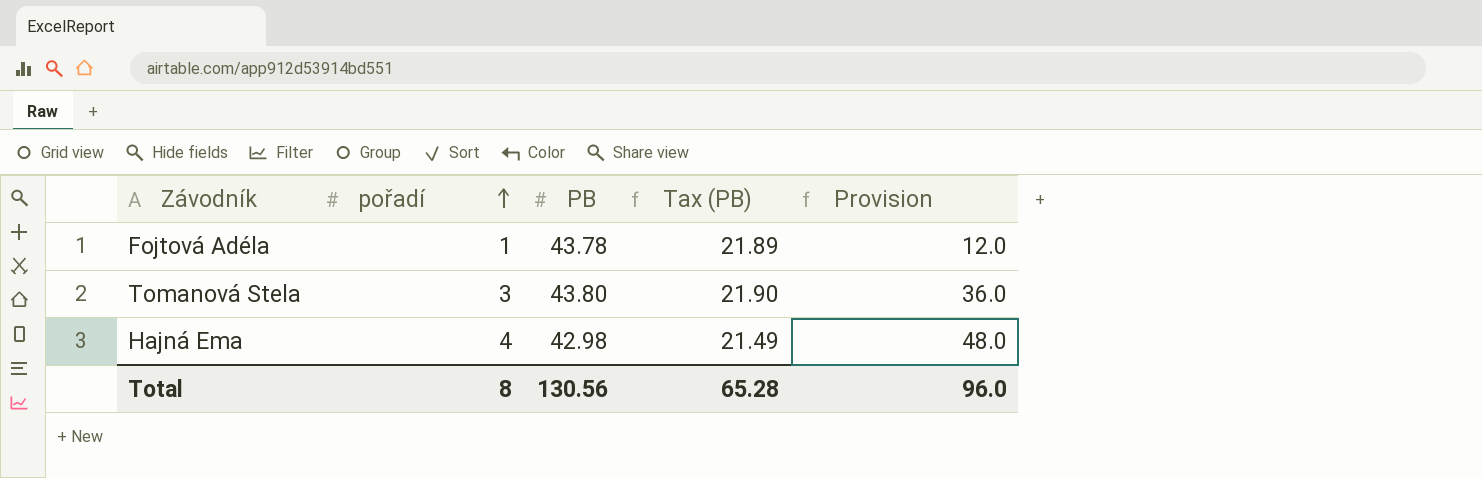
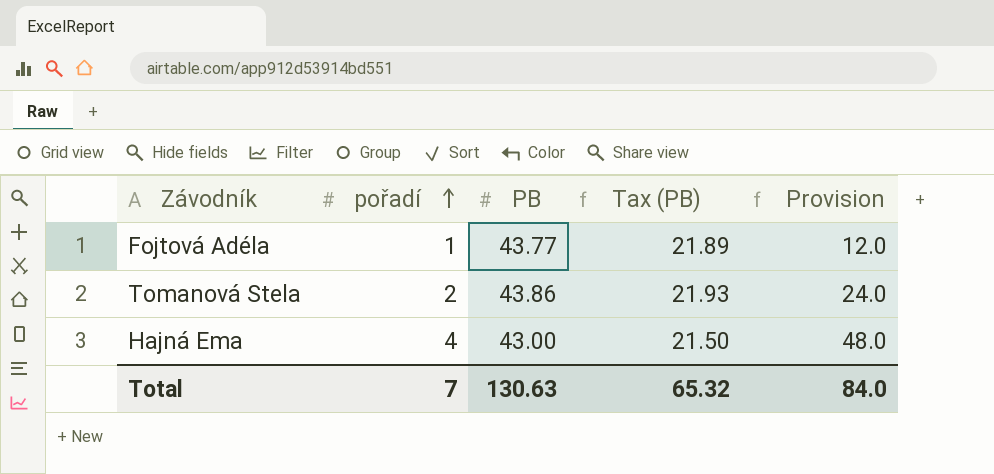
Fojtová Adéla | PB: 43.78 -> 43.77
Tomanová Stela | pořadí: 3 -> 2
Tomanová Stela | PB: 43.80 -> 43.86
Tomanová Stela | Tax (PB): 21.90 -> 21.93
Tomanová Stela | Provision: 36.0 -> 24.0
Hajná Ema | PB: 42.98 -> 43.00
Hajná Ema | Tax (PB): 21.49 -> 21.50
Total | pořadí: 8 -> 7
Total | PB: 130.56 -> 130.63
Total | Tax (PB): 65.28 -> 65.32
Total | Provision: 96.0 -> 84.0

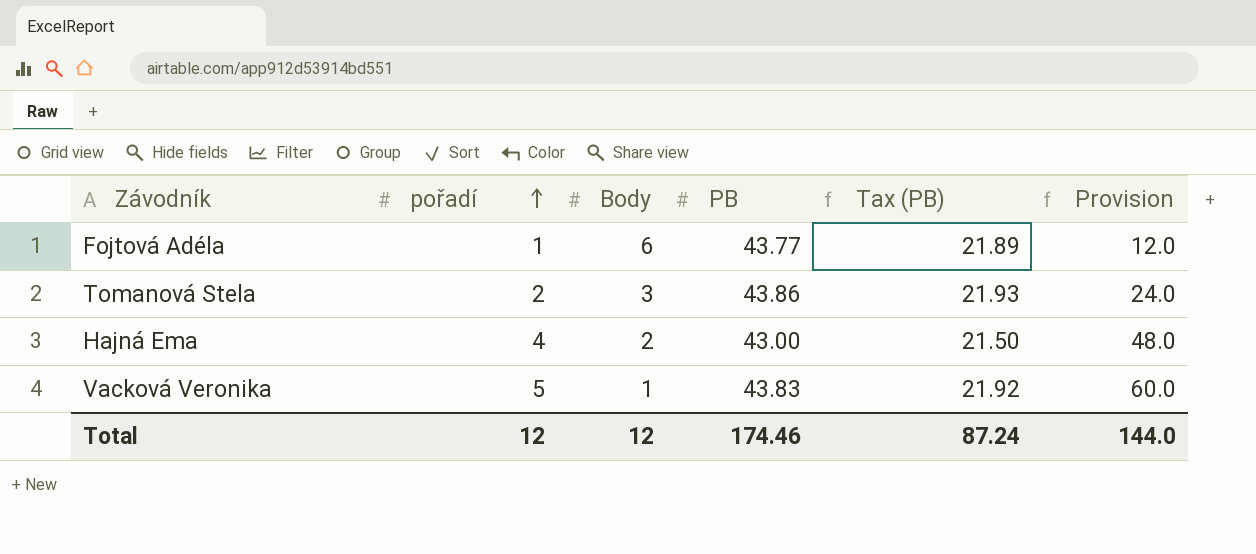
column Body | position: none -> 3
row Vacková Veronika: none -> 5 | 1 | 43.83 | 21.92 | 60.0
Total | pořadí: 7 -> 12
Total | PB: 130.63 -> 174.46
Total | Tax (PB): 65.32 -> 87.24
Total | Provision: 84.0 -> 144.0

